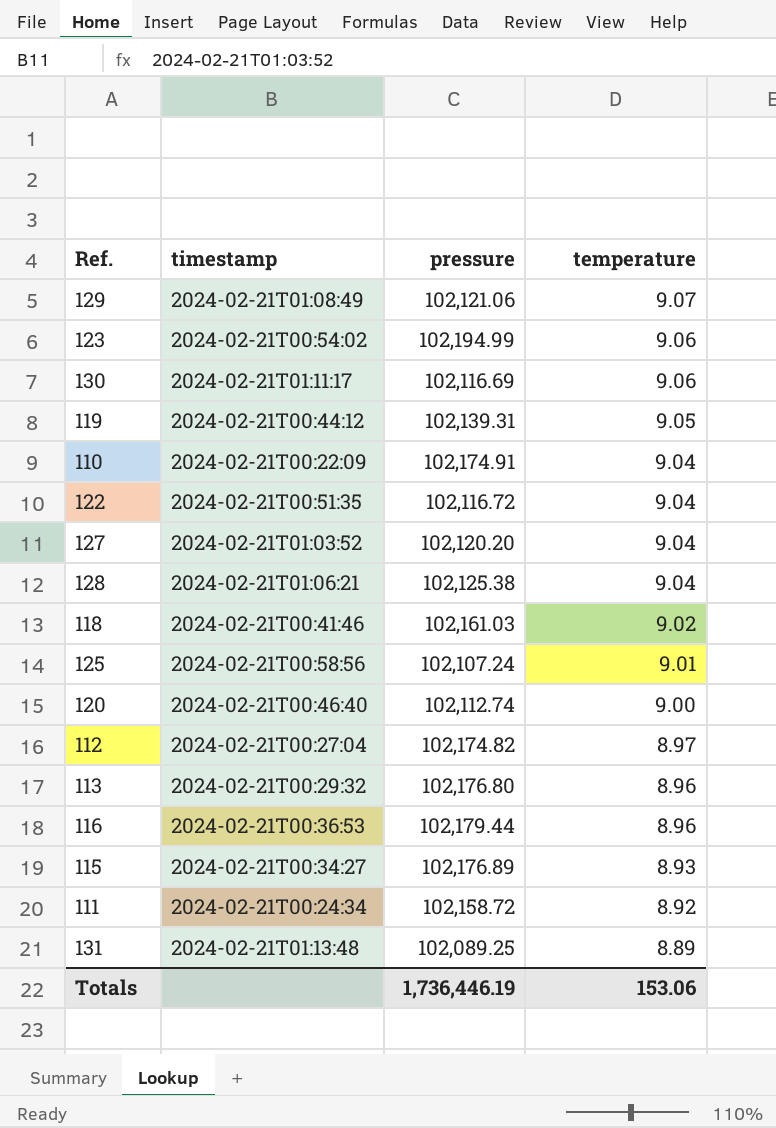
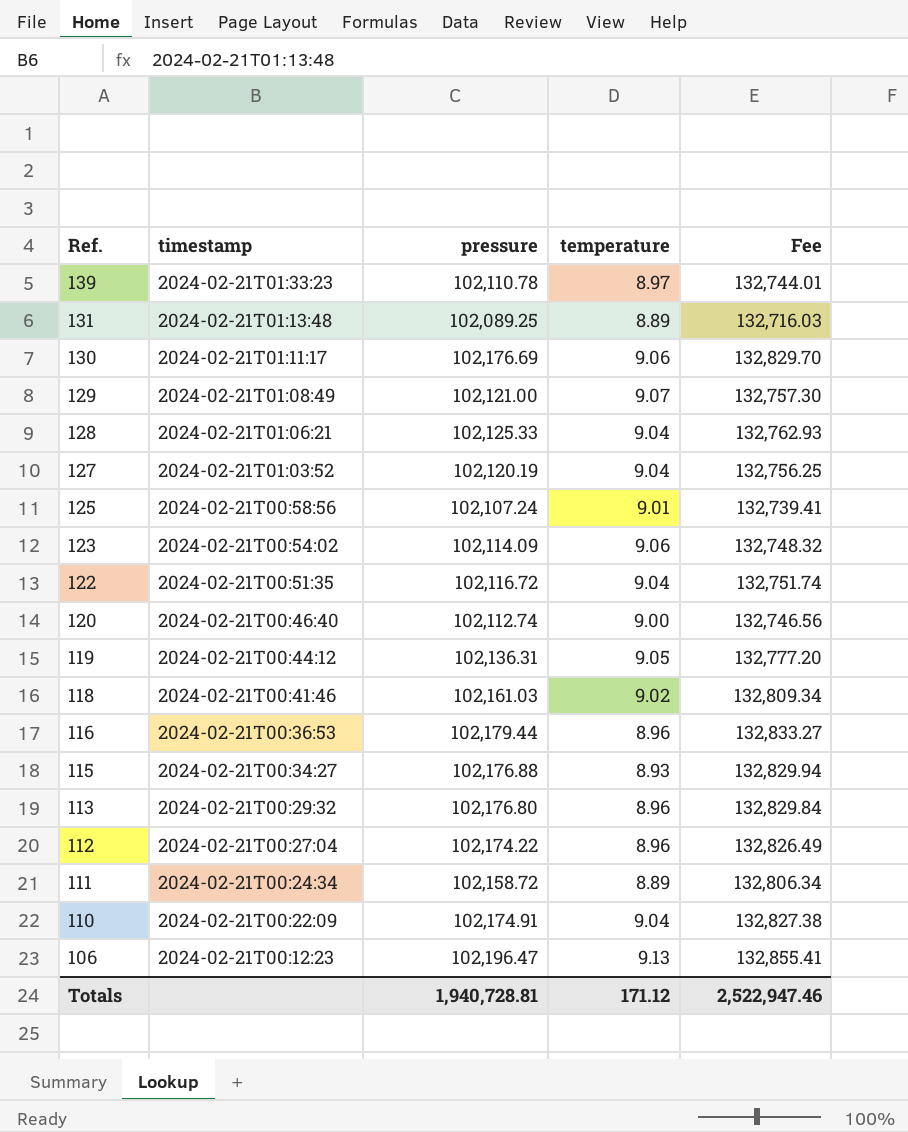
row order: temperature descending -> Ref. descending
column Fee | formula: none -> [pressure] * 1.3
row 139: none -> 2024-02-21T01:33:23 | 102,110.78 | 8.97 | 132,744.01
130 | pressure: 102,116.69 -> 102,176.69
129 | pressure: 102,121.06 -> 102,121.00
128 | pressure: 102,125.38 -> 102,125.33
127 | pressure: 102,120.20 -> 102,120.19
123 | pressure: 102,194.99 -> 102,114.09
119 | pressure: 102,139.31 -> 102,136.31
115 | pressure: 102,176.89 -> 102,176.88
112 | pressure: 102,174.82 -> 102,174.22
112 | temperature: 8.97 -> 8.96
111 | temperature: 8.92 -> 8.89
row 106: none -> 2024-02-21T00:12:23 | 102,196.47 | 9.13 | 132,855.41
Totals | pressure: 1,736,446.19 -> 1,940,728.81
Totals | temperature: 153.06 -> 171.12

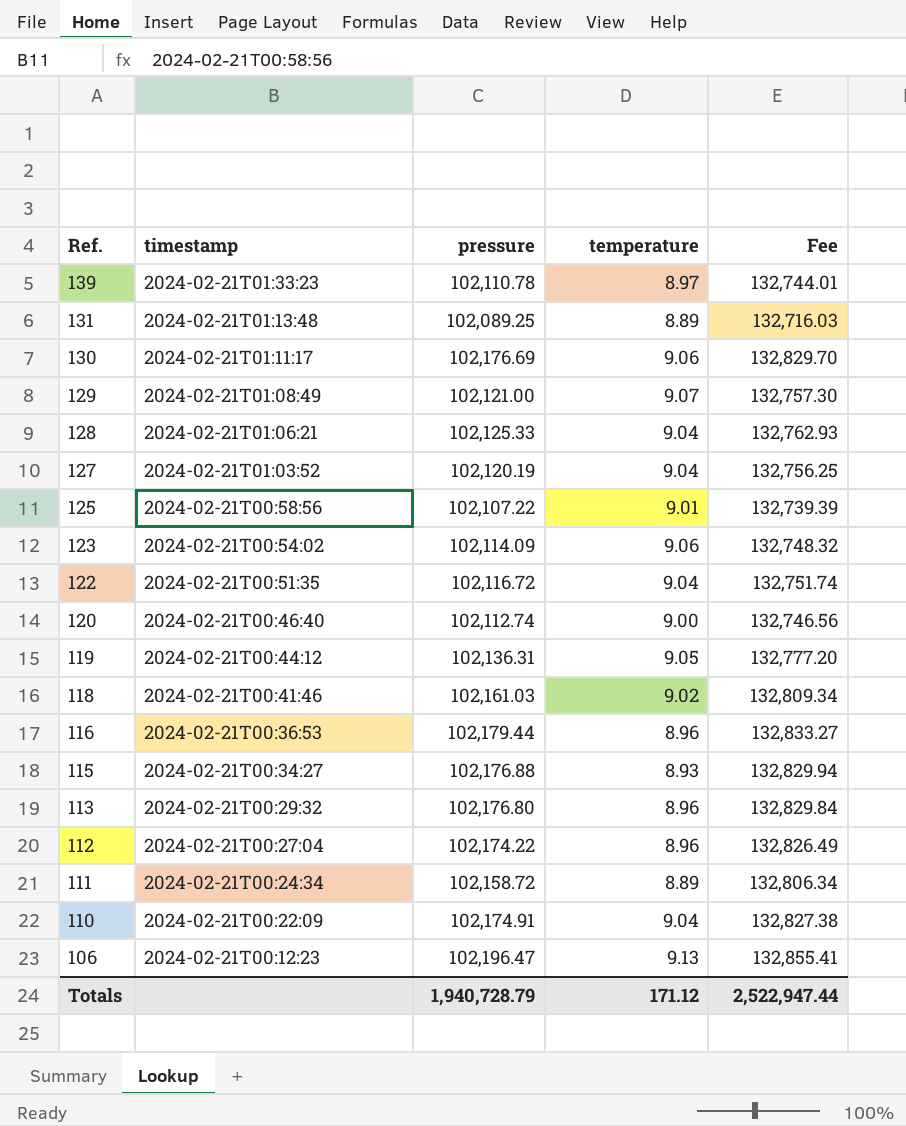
125 | pressure: 102,107.24 -> 102,107.22
125 | Fee: 132,739.41 -> 132,739.39
Totals | pressure: 1,940,728.81 -> 1,940,728.79
Totals | Fee: 2,522,947.46 -> 2,522,947.44

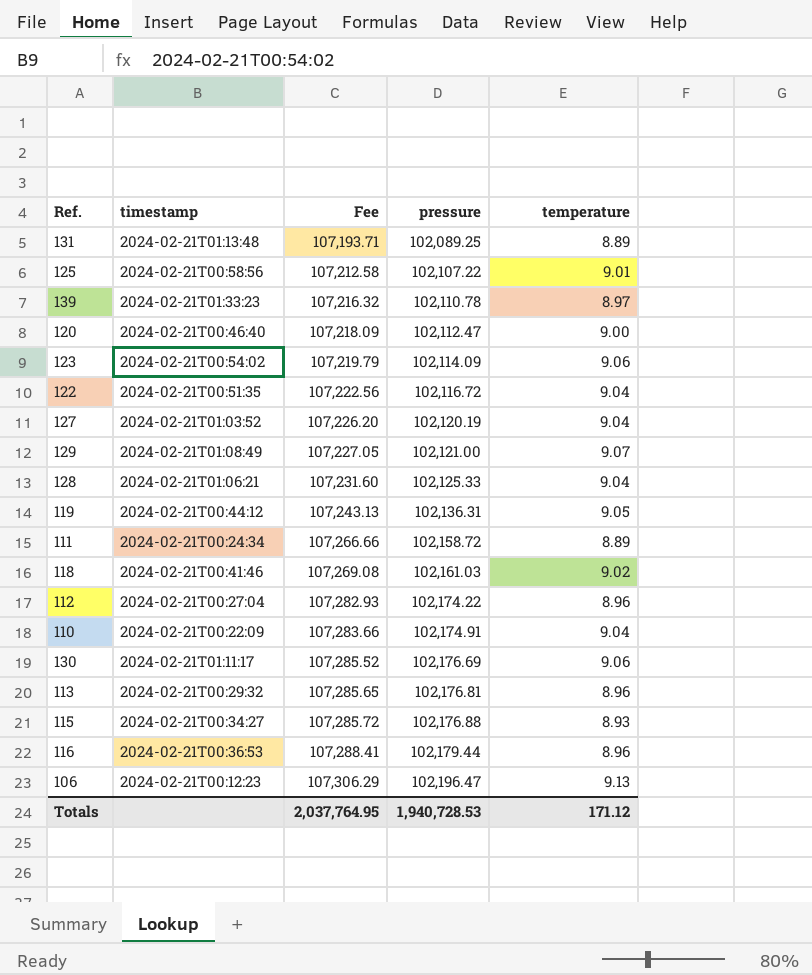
row order: Ref. descending -> Fee ascending
column Fee | formula: [pressure] * 1.3 -> [pressure] * 1.05
column Fee | position: 5 -> 3
120 | pressure: 102,112.74 -> 102,112.47
113 | pressure: 102,176.80 -> 102,176.81
Totals | Fee: 2,522,947.44 -> 2,037,764.95
Totals | pressure: 1,940,728.79 -> 1,940,728.53

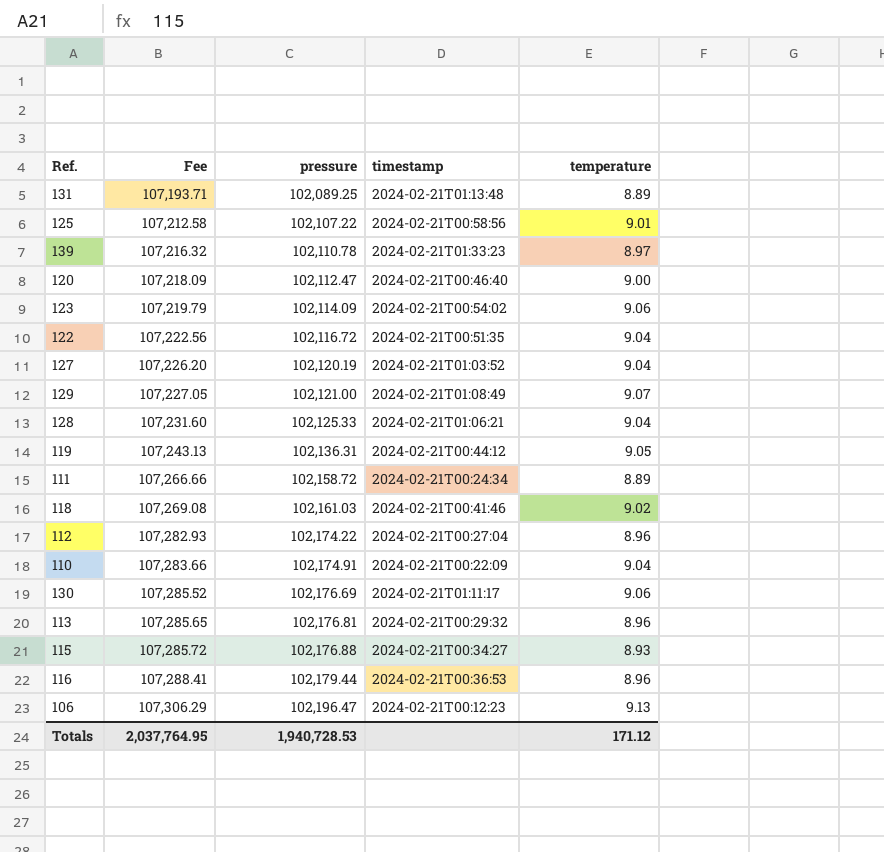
column timestamp | position: 2 -> 4

